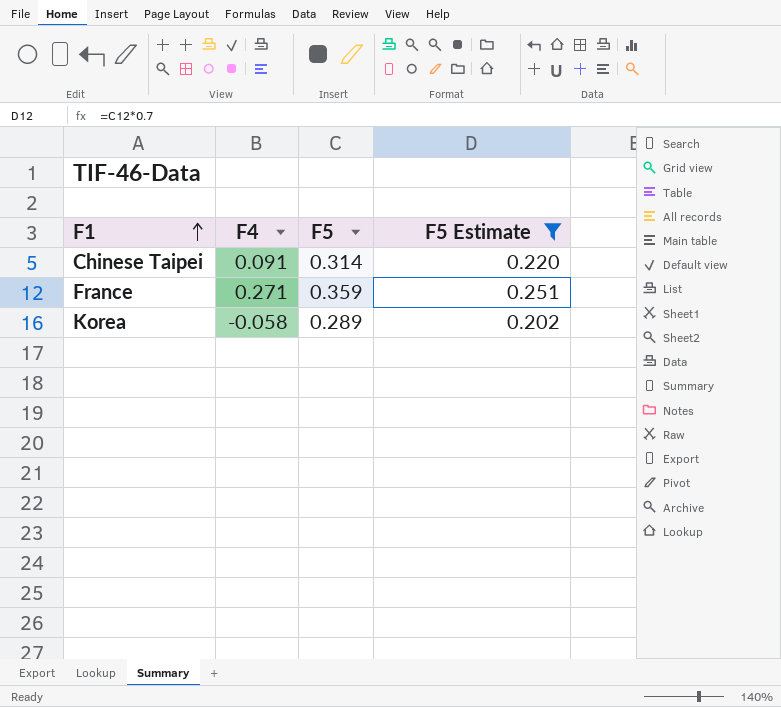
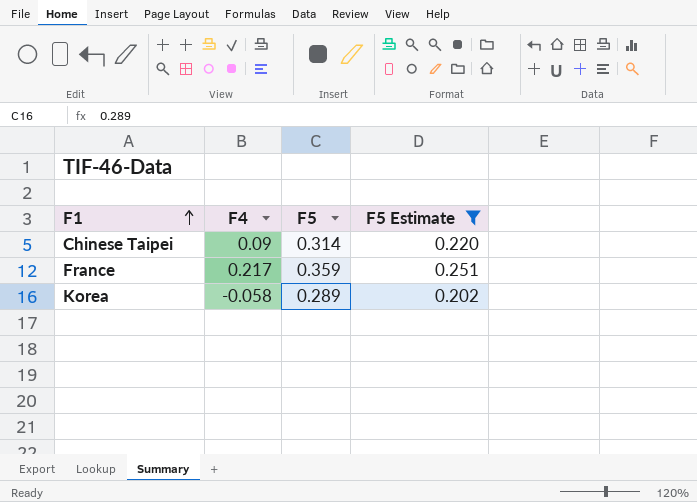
Chinese Taipei | F4: 0.091 -> 0.09
France | F4: 0.271 -> 0.217

